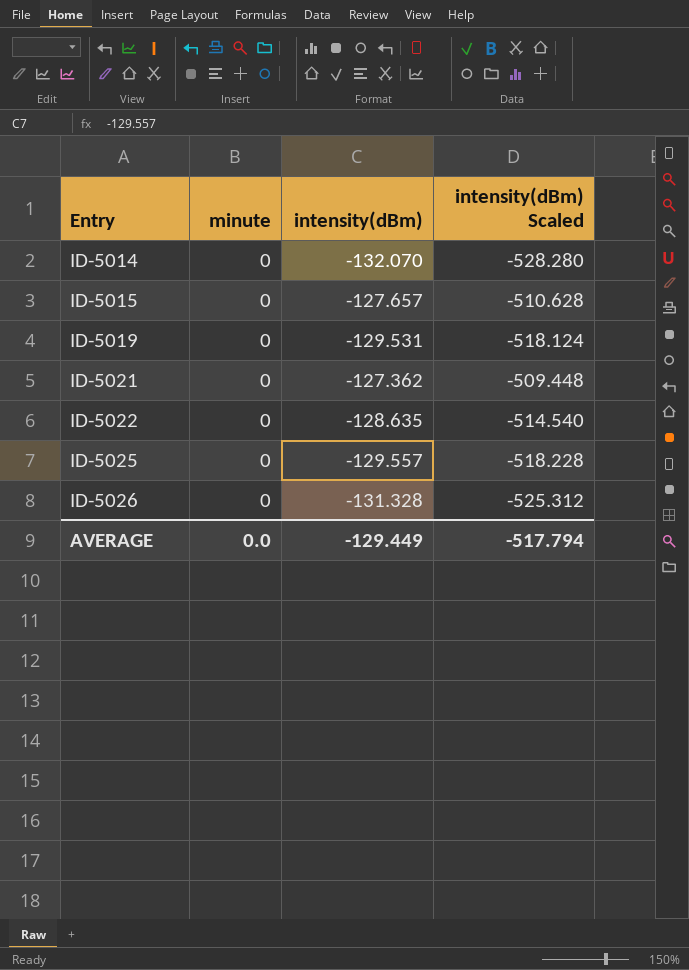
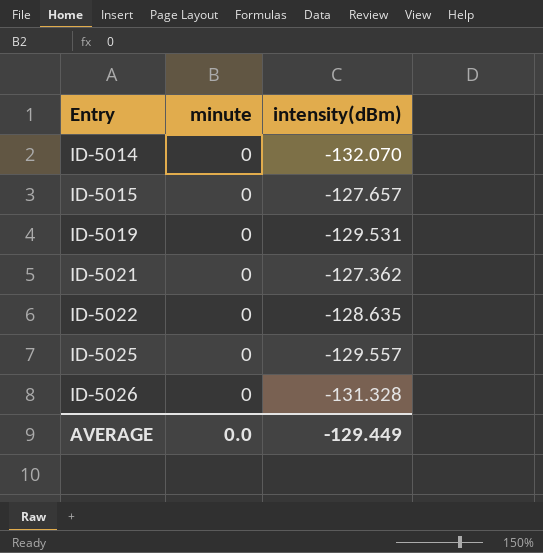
column intensity(dBm) Scaled | formula: [intensity(dBm)] * 4 -> none

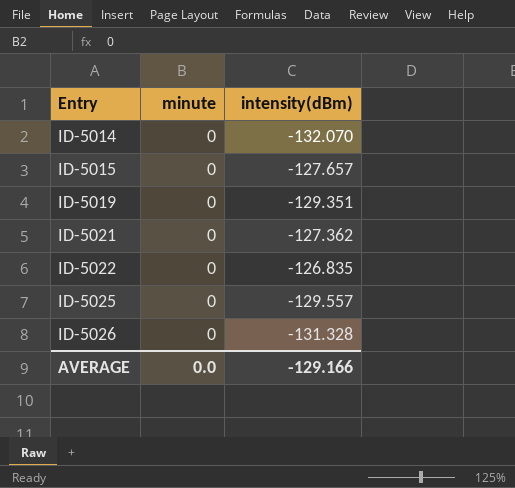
ID-5019 | intensity(dBm): -129.531 -> -129.351
ID-5022 | intensity(dBm): -128.635 -> -126.835
AVERAGE | intensity(dBm): -129.449 -> -129.166

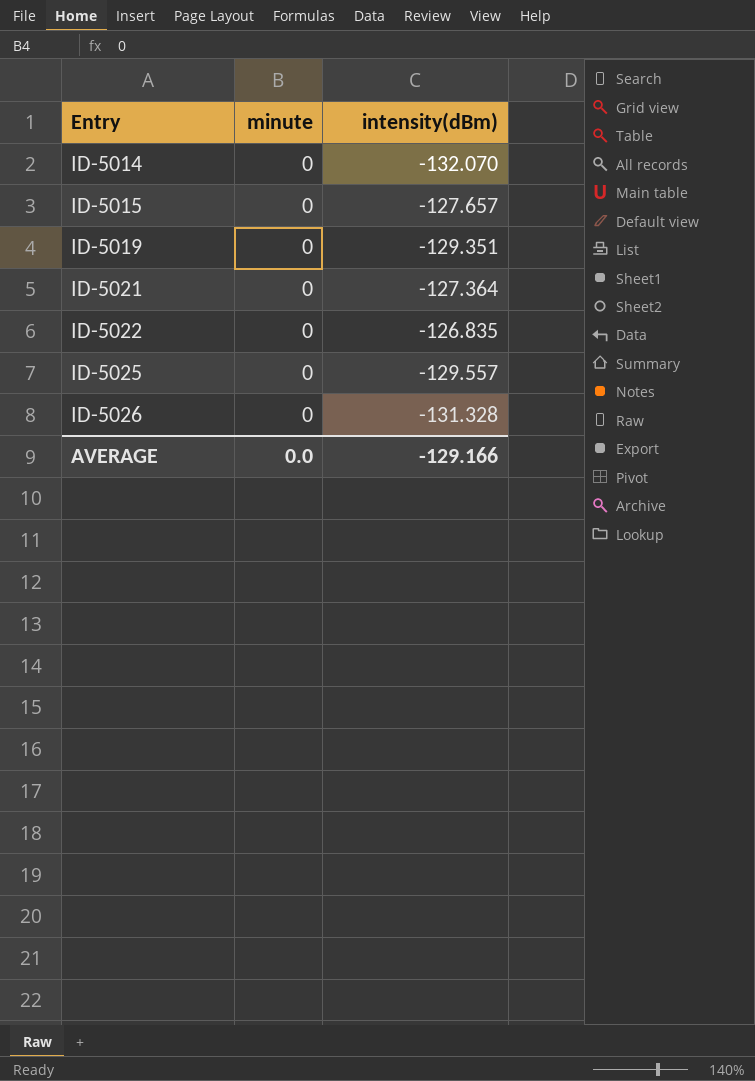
ID-5021 | intensity(dBm): -127.362 -> -127.364

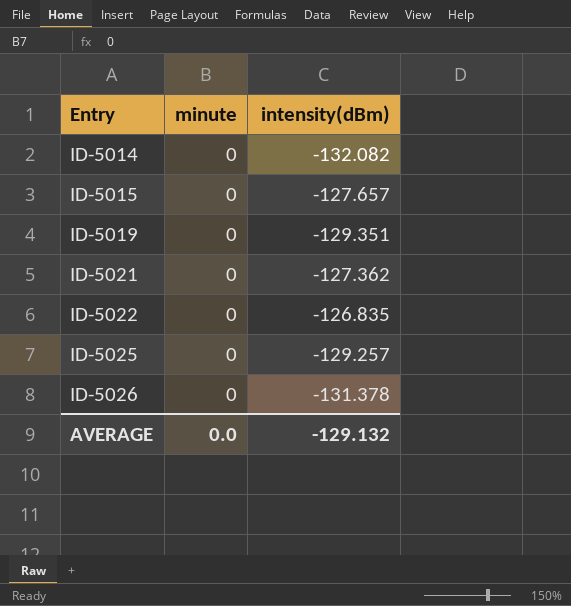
ID-5014 | intensity(dBm): -132.070 -> -132.082
ID-5021 | intensity(dBm): -127.364 -> -127.362
ID-5025 | intensity(dBm): -129.557 -> -129.257
ID-5026 | intensity(dBm): -131.328 -> -131.378
AVERAGE | intensity(dBm): -129.166 -> -129.132

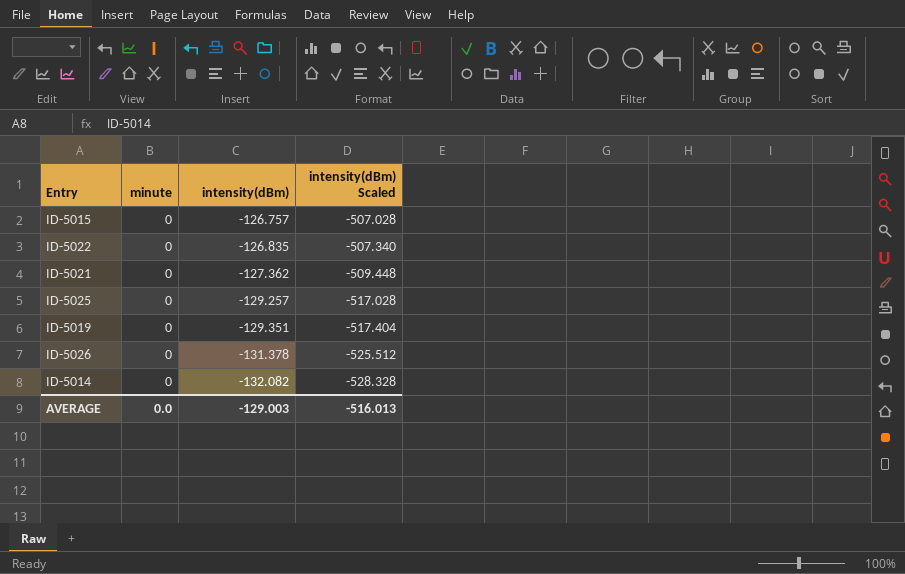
row order: Entry ascending -> intensity(dBm) descending
column intensity(dBm) Scaled | formula: none -> [intensity(dBm)] * 4
ID-5015 | intensity(dBm): -127.657 -> -126.757
AVERAGE | intensity(dBm): -129.132 -> -129.003

